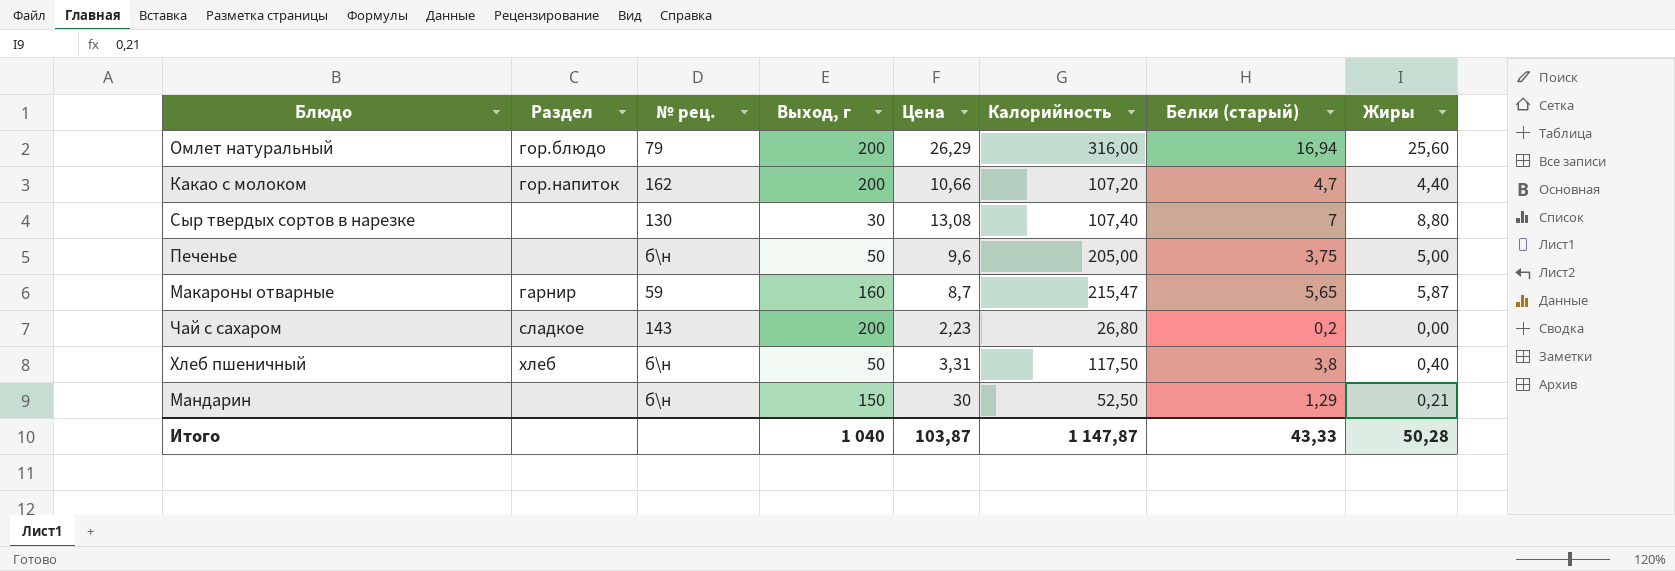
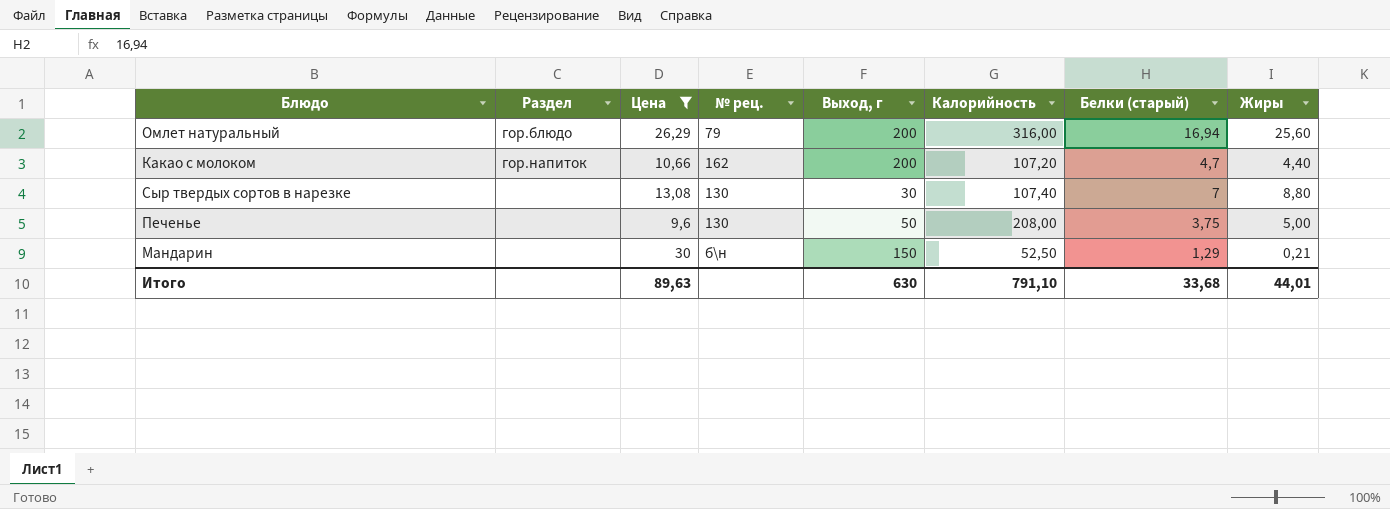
filter: none -> Цена >= 9,6
column Цена | position: 5 -> 3
Печенье | № рец.: б\н -> 130
Печенье | Калорийность: 205,00 -> 208,00
Итого | Цена: 103,87 -> 89,63
Итого | Выход, г: 1 040 -> 630
Итого | Калорийность: 1 147,87 -> 791,10
Итого | Белки (старый): 43,33 -> 33,68
Итого | Жиры: 50,28 -> 44,01

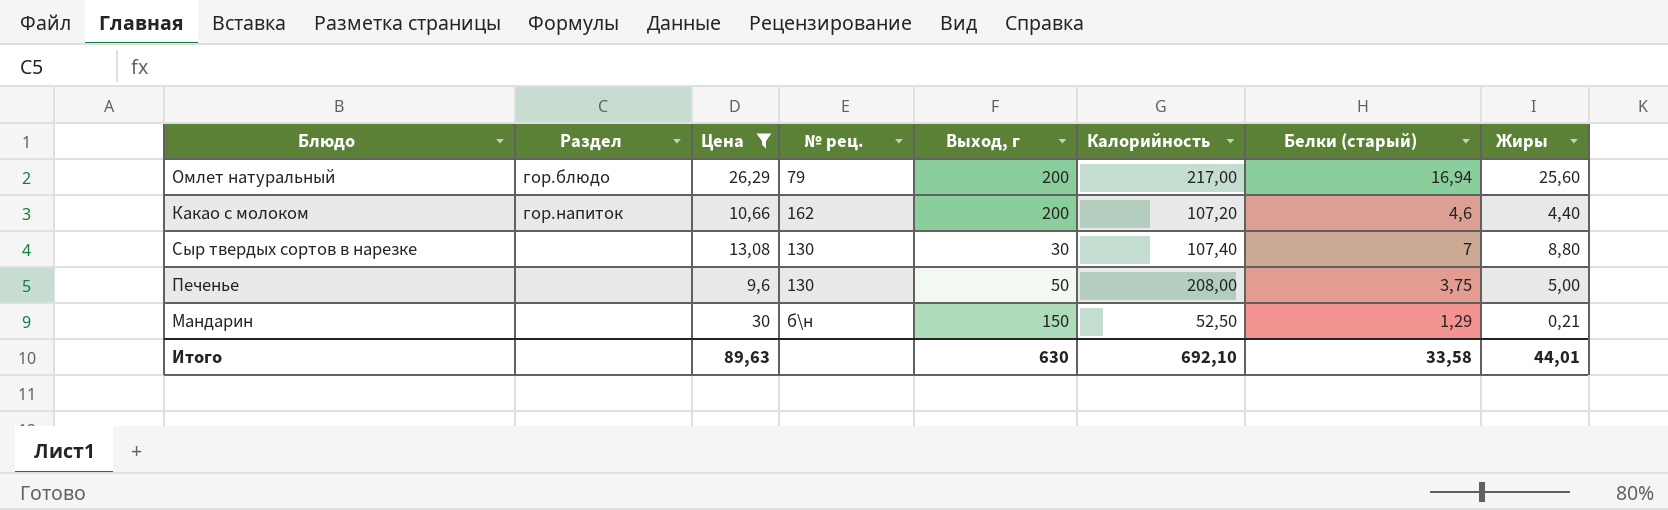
Омлет натуральный | Калорийность: 316,00 -> 217,00
Какао с молоком | Белки (старый): 4,7 -> 4,6
Итого | Калорийность: 791,10 -> 692,10
Итого | Белки (старый): 33,68 -> 33,58

